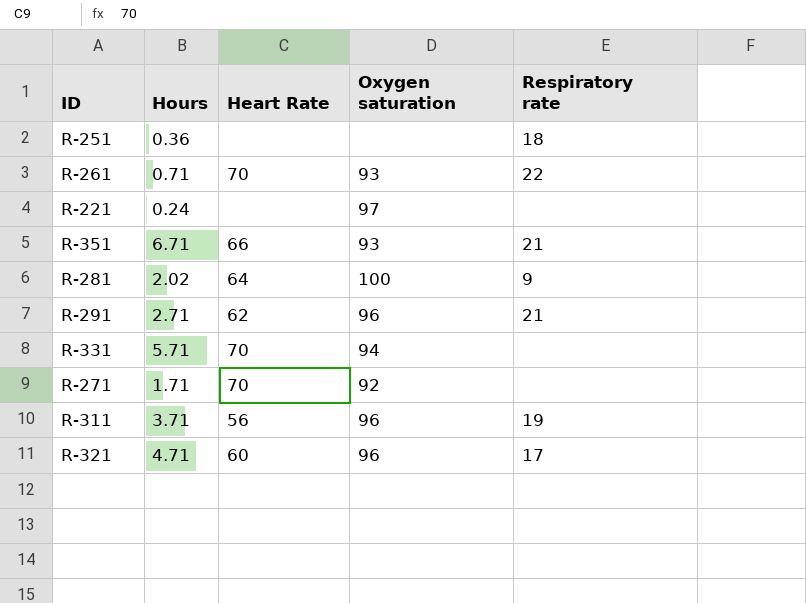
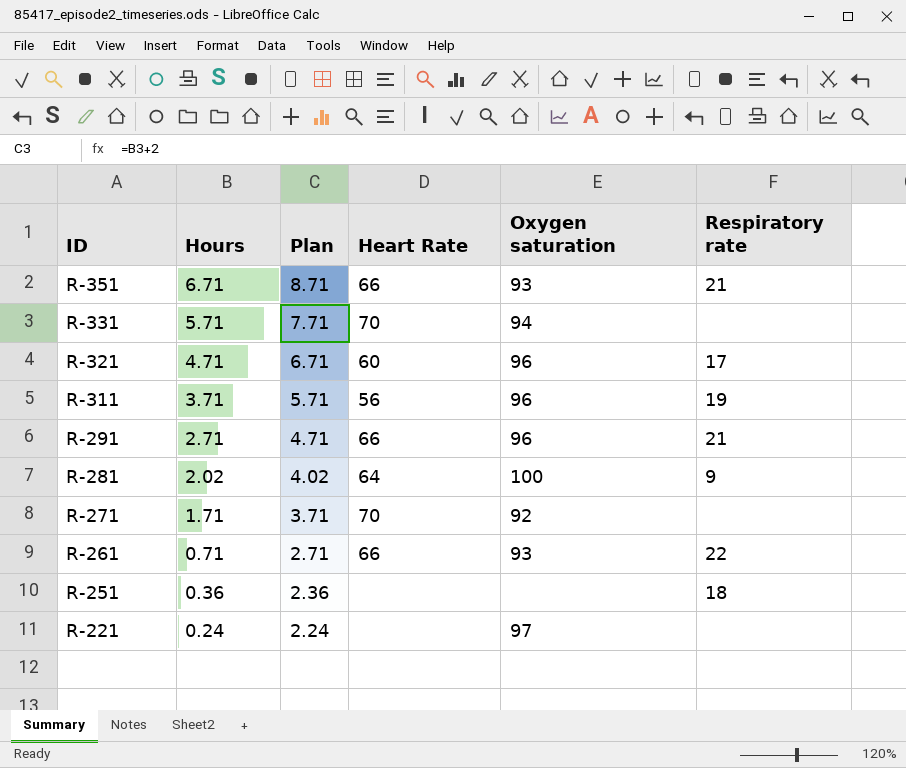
row order: none -> ID descending
column Plan | formula: none -> [Hours] + 2
R-291 | Heart Rate: 62 -> 66
R-261 | Heart Rate: 70 -> 66

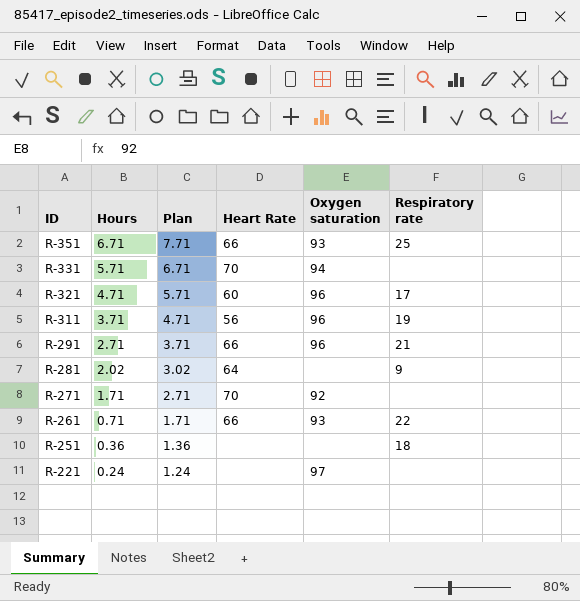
column Plan | formula: [Hours] + 2 -> [Hours] + 1
R-351 | Respiratory rate: 21 -> 25
R-281 | Oxygen saturation: 100 -> none

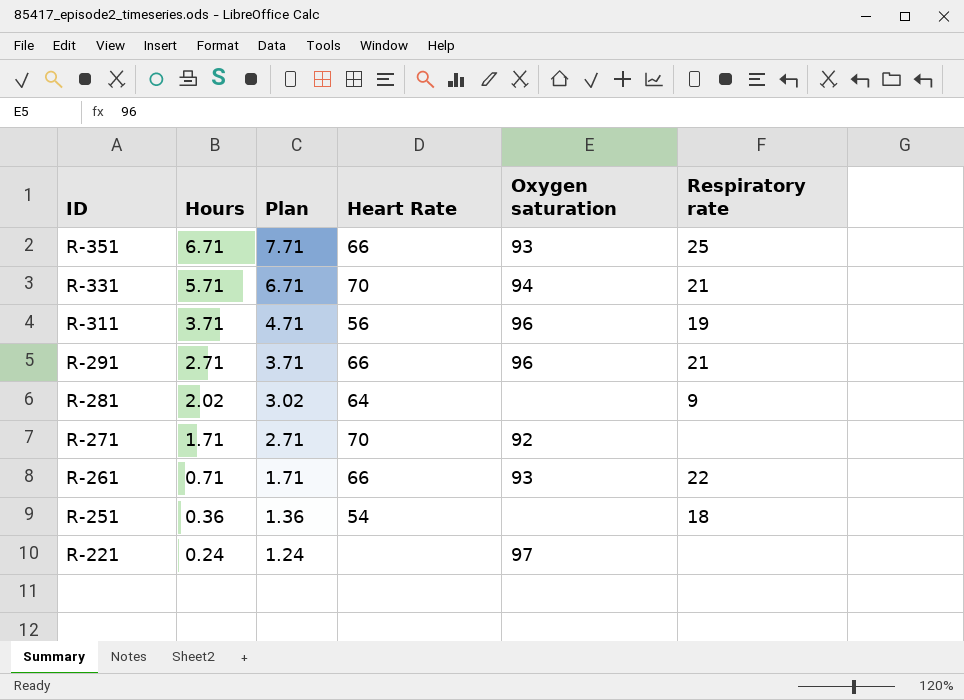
row R-321: 4.71 | 5.71 | 60 | 96 | 17 -> none
R-331 | Respiratory rate: none -> 21
R-251 | Heart Rate: none -> 54

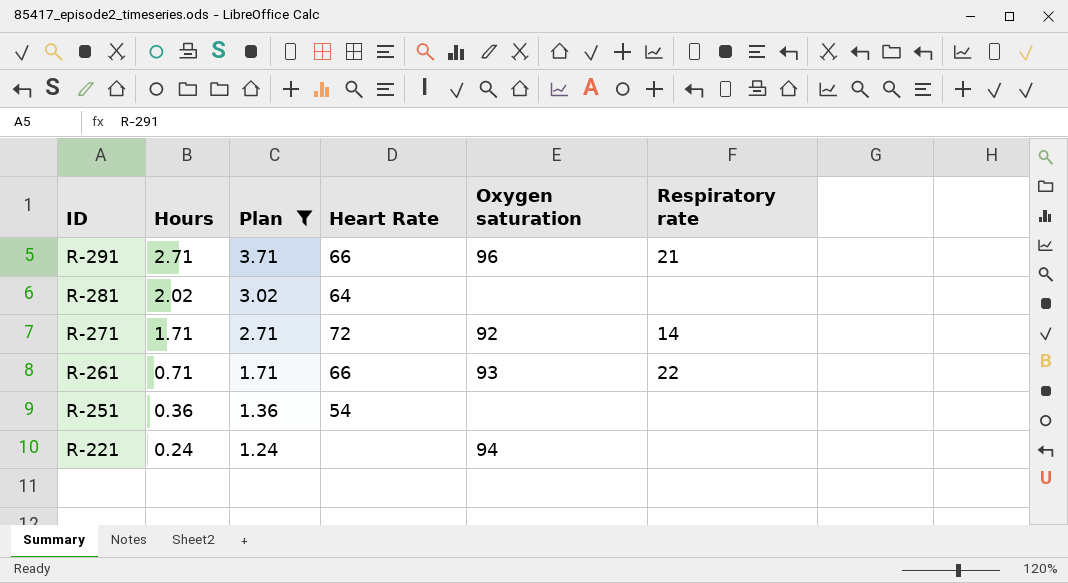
filter: none -> Plan <= 3.71
R-281 | Respiratory rate: 9 -> none
R-271 | Heart Rate: 70 -> 72
R-271 | Respiratory rate: none -> 14
R-251 | Respiratory rate: 18 -> none
R-221 | Oxygen saturation: 97 -> 94

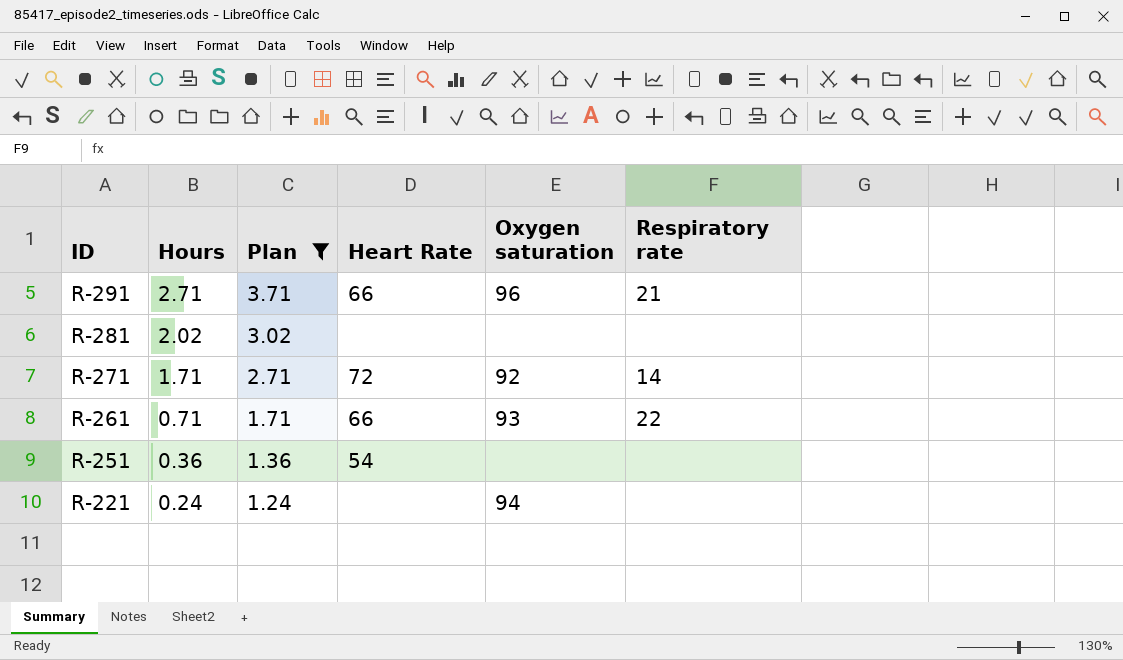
R-281 | Heart Rate: 64 -> none

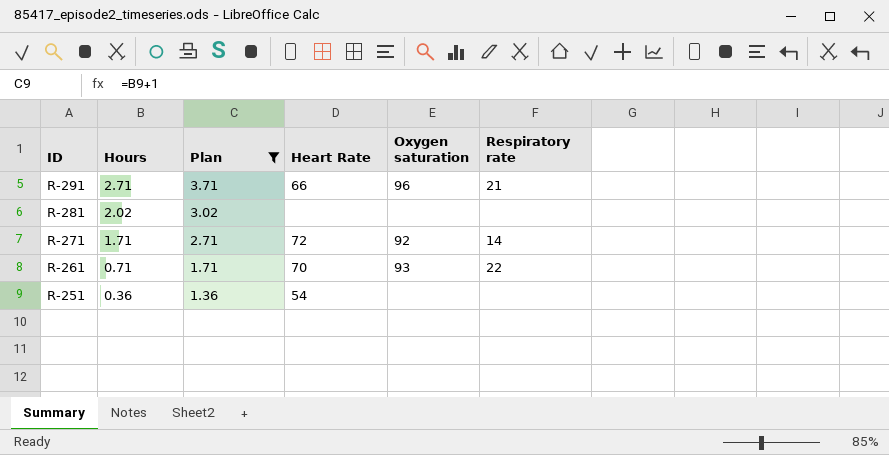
row R-221: 0.24 | 1.24 | none | 94 | none -> none
R-261 | Heart Rate: 66 -> 70

